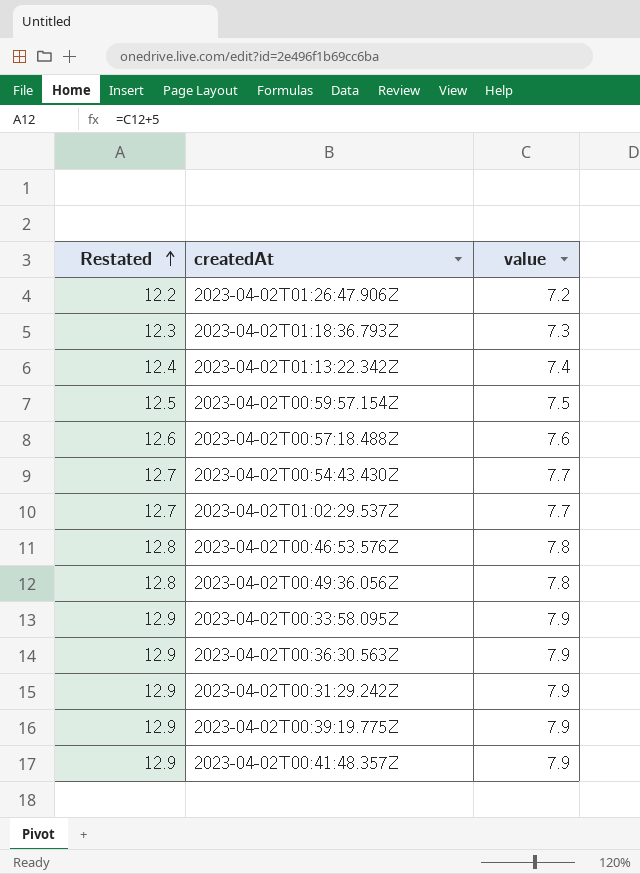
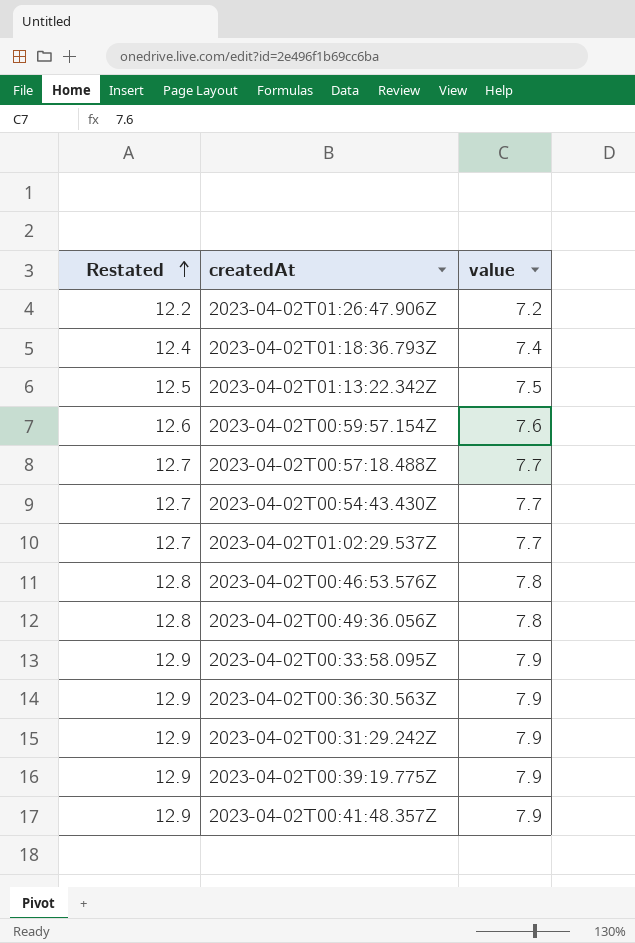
2023-04-02T01:18:36.793Z | Restated: 12.3 -> 12.4
2023-04-02T01:18:36.793Z | value: 7.3 -> 7.4
2023-04-02T01:13:22.342Z | Restated: 12.4 -> 12.5
2023-04-02T01:13:22.342Z | value: 7.4 -> 7.5
2023-04-02T00:59:57.154Z | Restated: 12.5 -> 12.6
2023-04-02T00:59:57.154Z | value: 7.5 -> 7.6
2023-04-02T00:57:18.488Z | Restated: 12.6 -> 12.7
2023-04-02T00:57:18.488Z | value: 7.6 -> 7.7

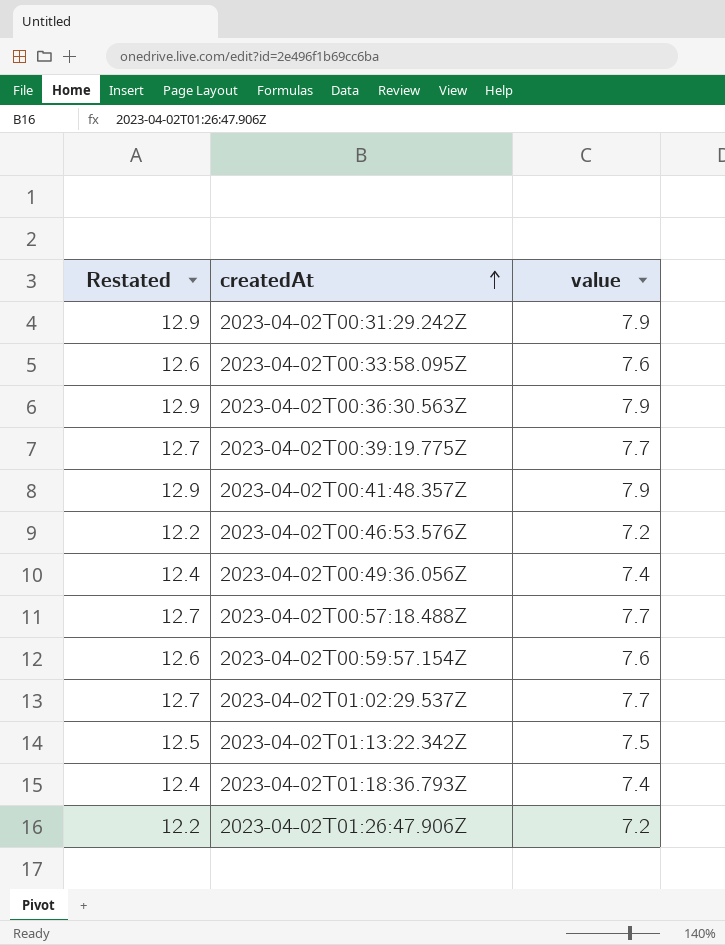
row order: Restated ascending -> createdAt ascending
row 2023-04-02T00:54:43.430Z: 12.7 | 7.7 -> none
2023-04-02T00:33:58.095Z | Restated: 12.9 -> 12.6
2023-04-02T00:33:58.095Z | value: 7.9 -> 7.6
2023-04-02T00:39:19.775Z | Restated: 12.9 -> 12.7
2023-04-02T00:39:19.775Z | value: 7.9 -> 7.7
2023-04-02T00:46:53.576Z | Restated: 12.8 -> 12.2
2023-04-02T00:46:53.576Z | value: 7.8 -> 7.2
2023-04-02T00:49:36.056Z | Restated: 12.8 -> 12.4
2023-04-02T00:49:36.056Z | value: 7.8 -> 7.4

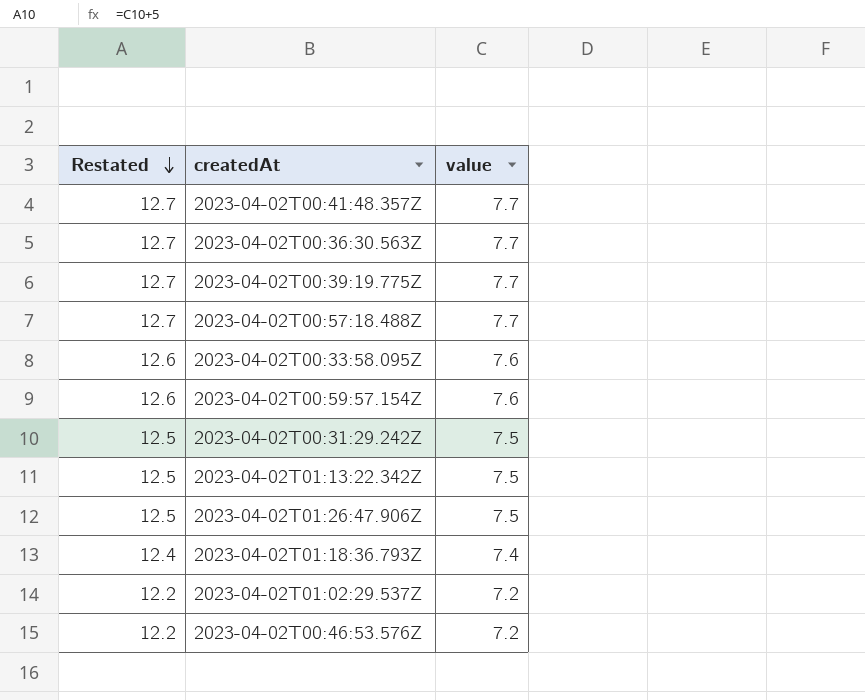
row order: createdAt ascending -> Restated descending
row 2023-04-02T00:49:36.056Z: 12.4 | 7.4 -> none
2023-04-02T00:41:48.357Z | Restated: 12.9 -> 12.7
2023-04-02T00:41:48.357Z | value: 7.9 -> 7.7
2023-04-02T00:36:30.563Z | Restated: 12.9 -> 12.7
2023-04-02T00:36:30.563Z | value: 7.9 -> 7.7
2023-04-02T00:31:29.242Z | Restated: 12.9 -> 12.5
2023-04-02T00:31:29.242Z | value: 7.9 -> 7.5
2023-04-02T01:26:47.906Z | Restated: 12.2 -> 12.5
2023-04-02T01:26:47.906Z | value: 7.2 -> 7.5
2023-04-02T01:02:29.537Z | Restated: 12.7 -> 12.2
2023-04-02T01:02:29.537Z | value: 7.7 -> 7.2

